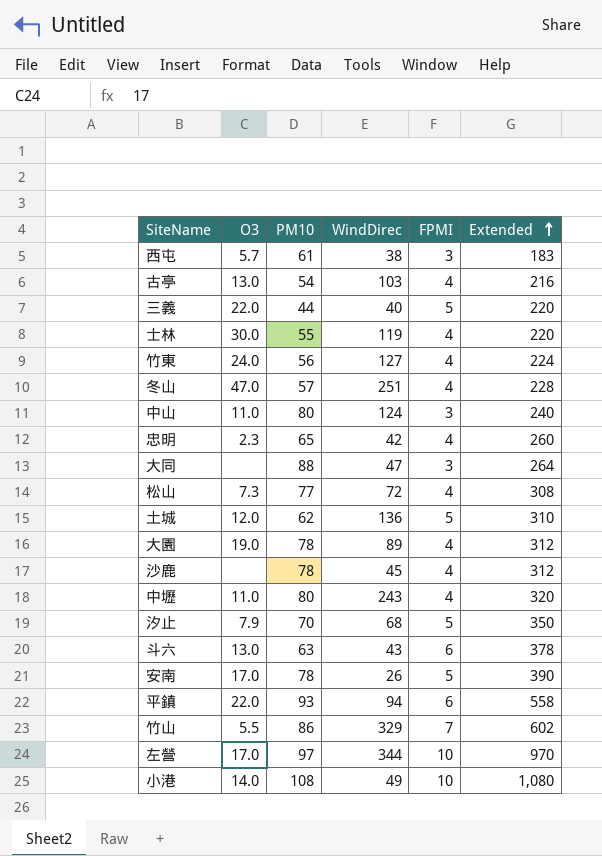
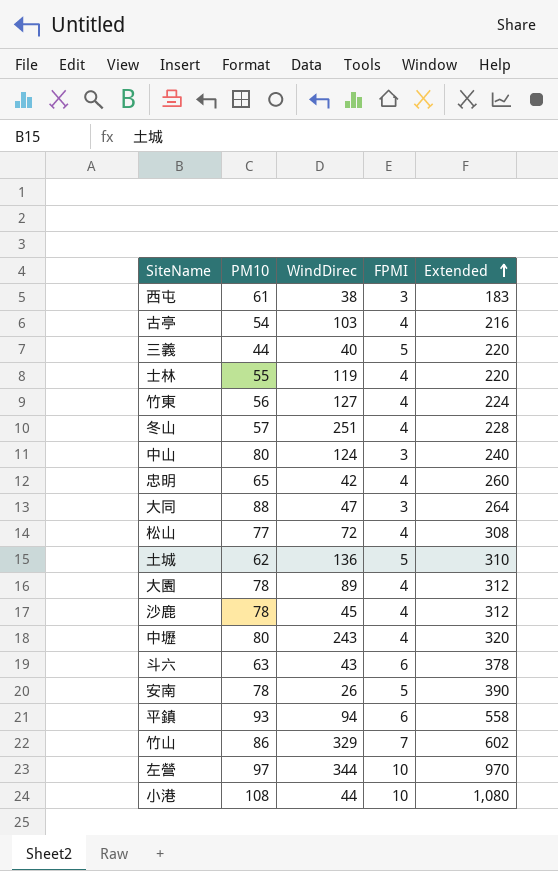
column O3 | position: 2 -> none
row 汐止: 7.9 | 70 | 68 | 5 | 350 -> none
小港 | WindDirec: 49 -> 44

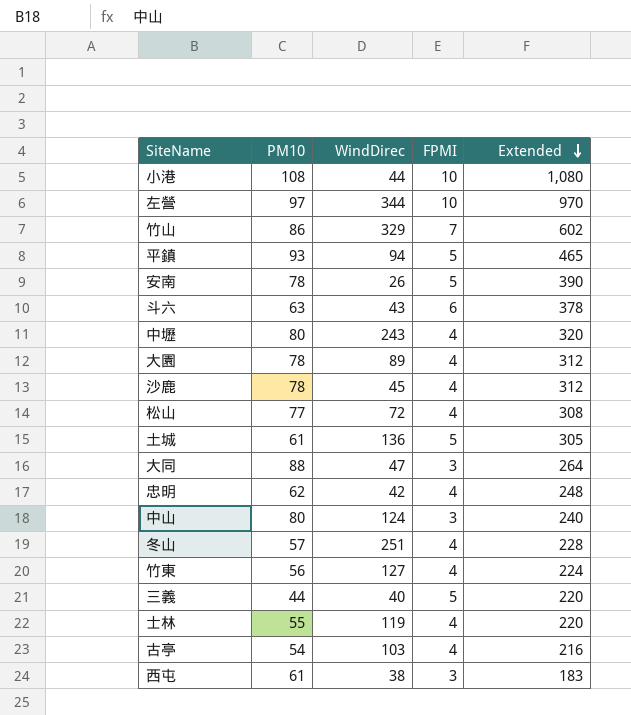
row order: Extended ascending -> Extended descending
平鎮 | FPMI: 6 -> 5
平鎮 | Extended: 558 -> 465
土城 | PM10: 62 -> 61
土城 | Extended: 310 -> 305
忠明 | PM10: 65 -> 62
忠明 | Extended: 260 -> 248

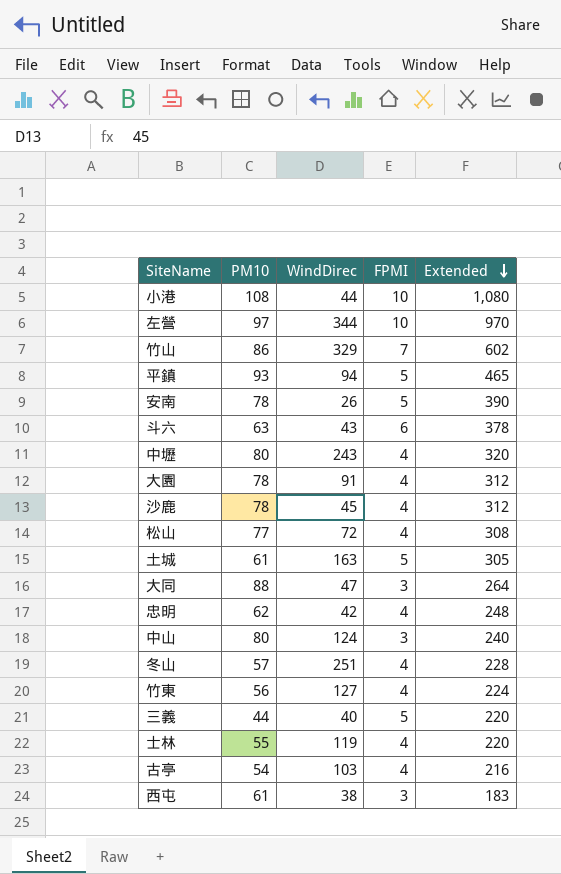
大園 | WindDirec: 89 -> 91
土城 | WindDirec: 136 -> 163

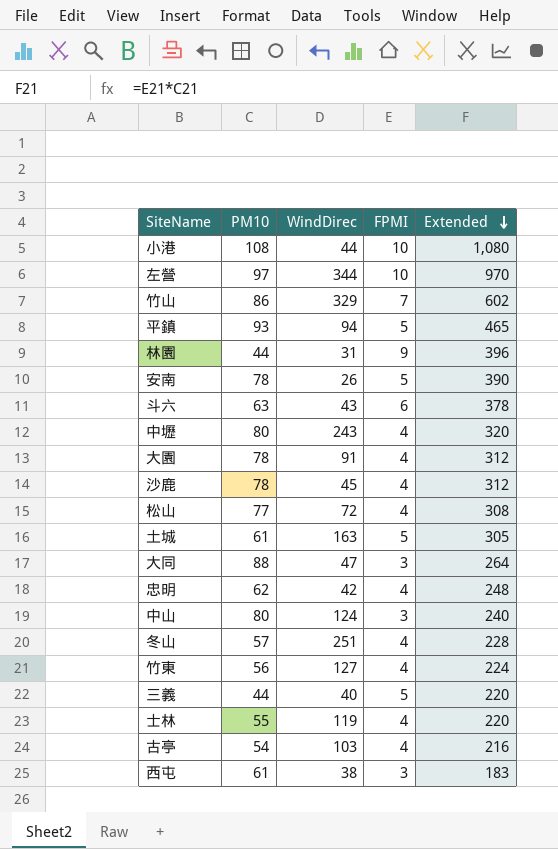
row 林園: none -> 44 | 31 | 9 | 396

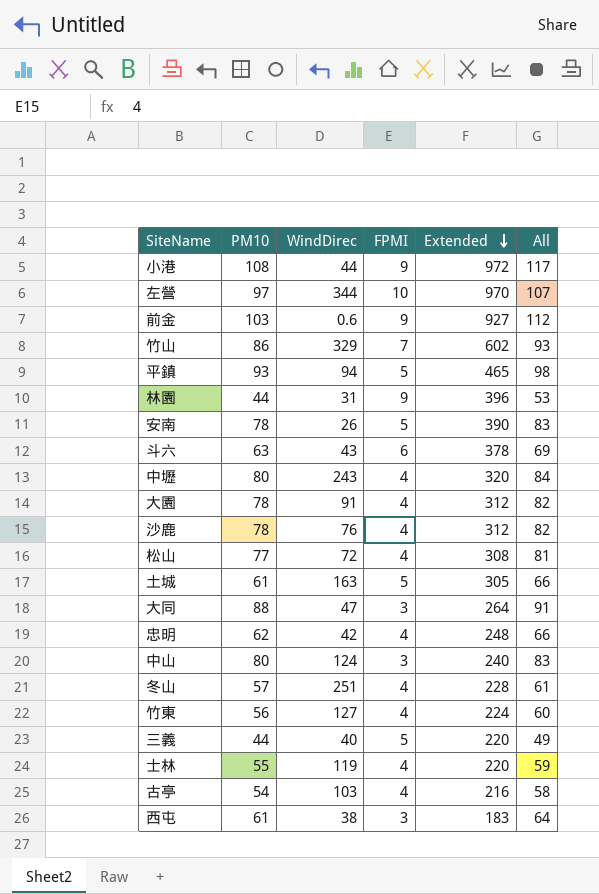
column All | formula: none -> [PM10] + [FPMI]
小港 | FPMI: 10 -> 9
小港 | Extended: 1,080 -> 972
row 前金: none -> 103 | 0.6 | 9 | 927 | 112
沙鹿 | WindDirec: 45 -> 76

